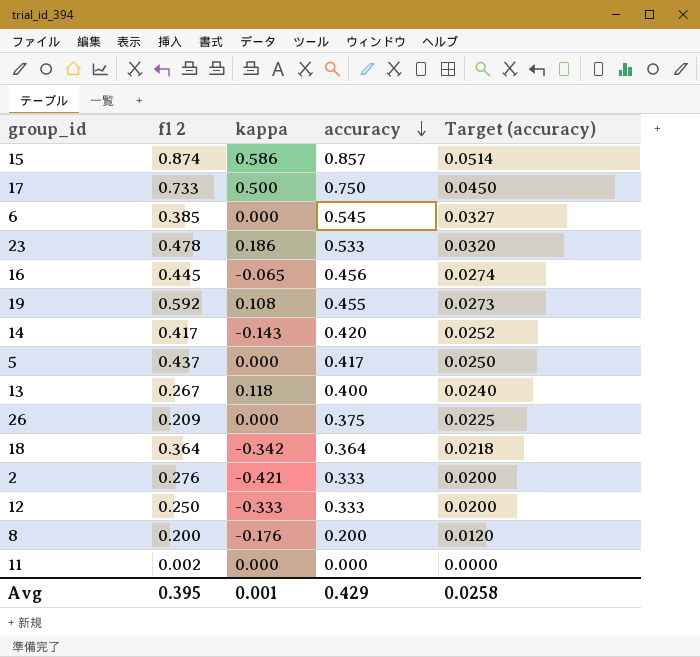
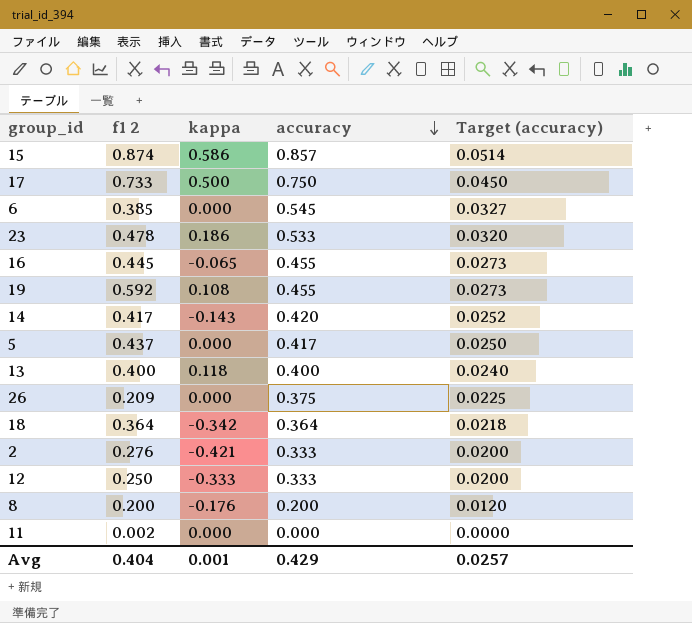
16 | accuracy: 0.456 -> 0.455
16 | Target (accuracy): 0.0274 -> 0.0273
13 | f1 2: 0.267 -> 0.400
Avg | f1 2: 0.395 -> 0.404
Avg | Target (accuracy): 0.0258 -> 0.0257

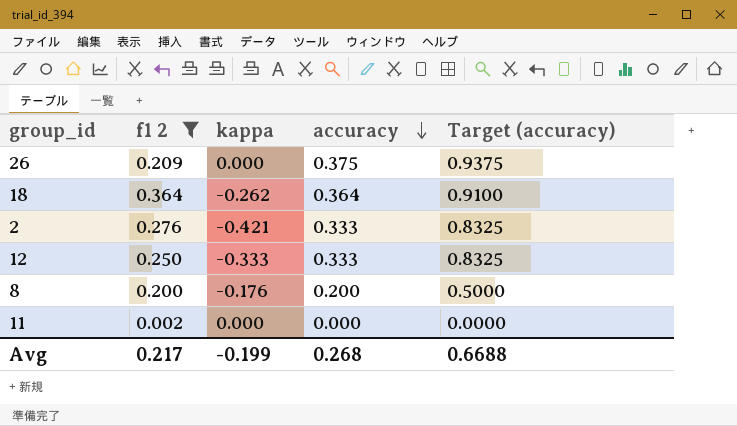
filter: none -> f1 2 <= 0.364
column Target (accuracy) | formula: [accuracy] * 0.06 -> [accuracy] * 2.5
18 | kappa: -0.342 -> -0.262
Avg | f1 2: 0.404 -> 0.217
Avg | kappa: 0.001 -> -0.199
Avg | accuracy: 0.429 -> 0.268
Avg | Target (accuracy): 0.0257 -> 0.6688

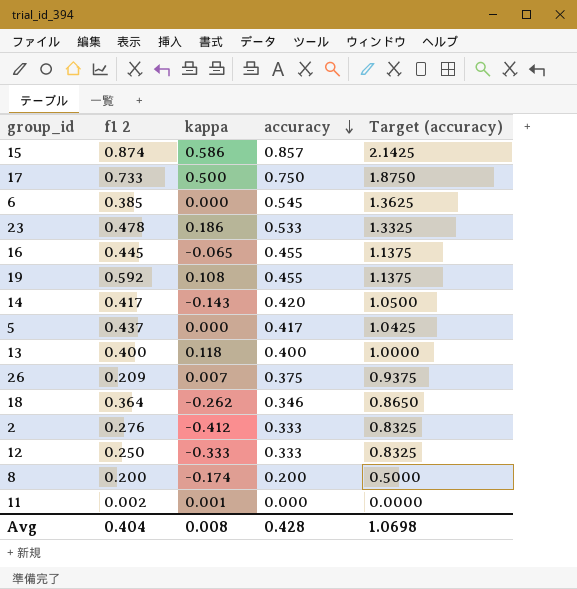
filter: f1 2 <= 0.364 -> none
26 | kappa: 0.000 -> 0.007
18 | accuracy: 0.364 -> 0.346
18 | Target (accuracy): 0.9100 -> 0.8650
2 | kappa: -0.421 -> -0.412
8 | kappa: -0.176 -> -0.174
11 | kappa: 0.000 -> 0.001
Avg | f1 2: 0.217 -> 0.404
Avg | kappa: -0.199 -> 0.008
Avg | accuracy: 0.268 -> 0.428
Avg | Target (accuracy): 0.6688 -> 1.0698

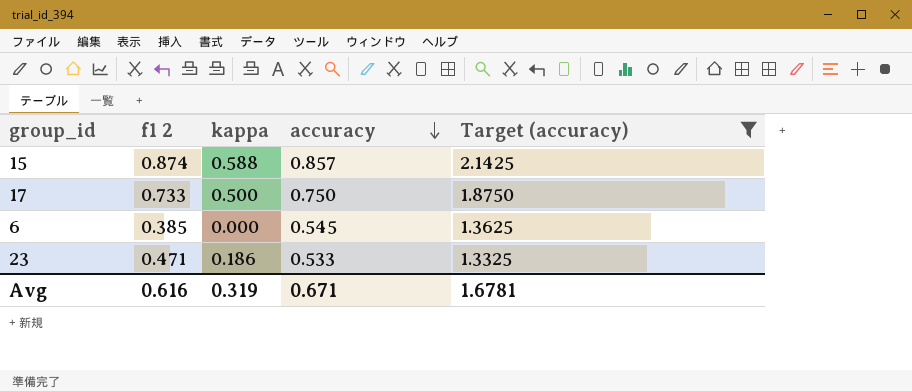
filter: none -> Target (accuracy) >= 1.3325
15 | kappa: 0.586 -> 0.588
23 | f1 2: 0.478 -> 0.471
Avg | f1 2: 0.404 -> 0.616
Avg | kappa: 0.008 -> 0.319
Avg | accuracy: 0.428 -> 0.671
Avg | Target (accuracy): 1.0698 -> 1.6781

